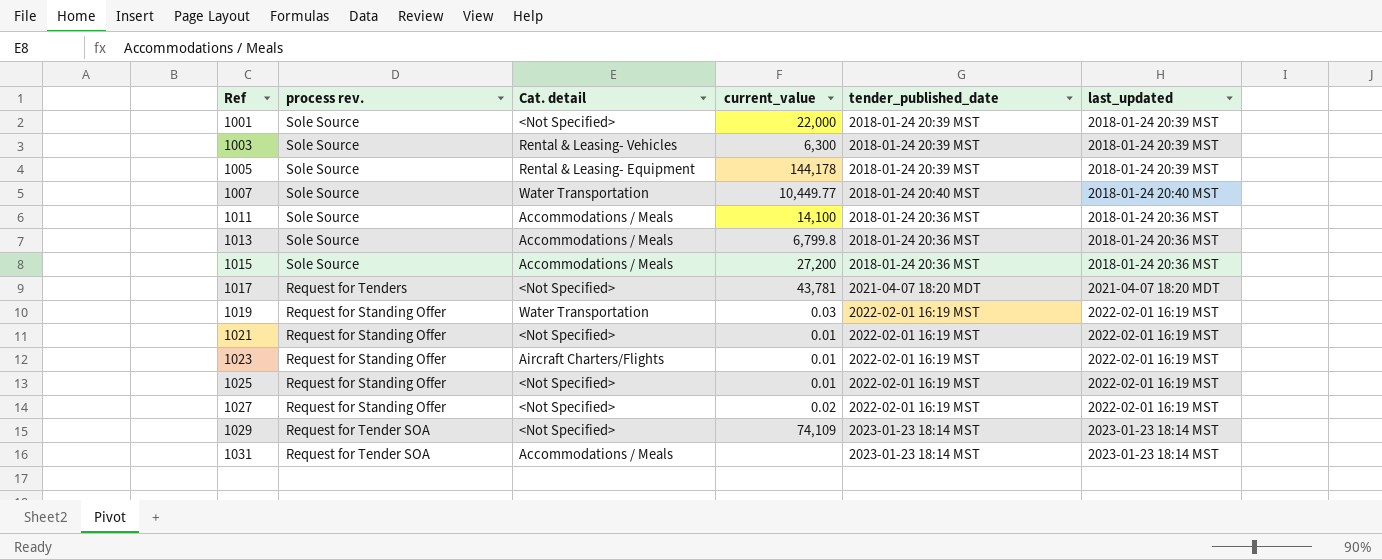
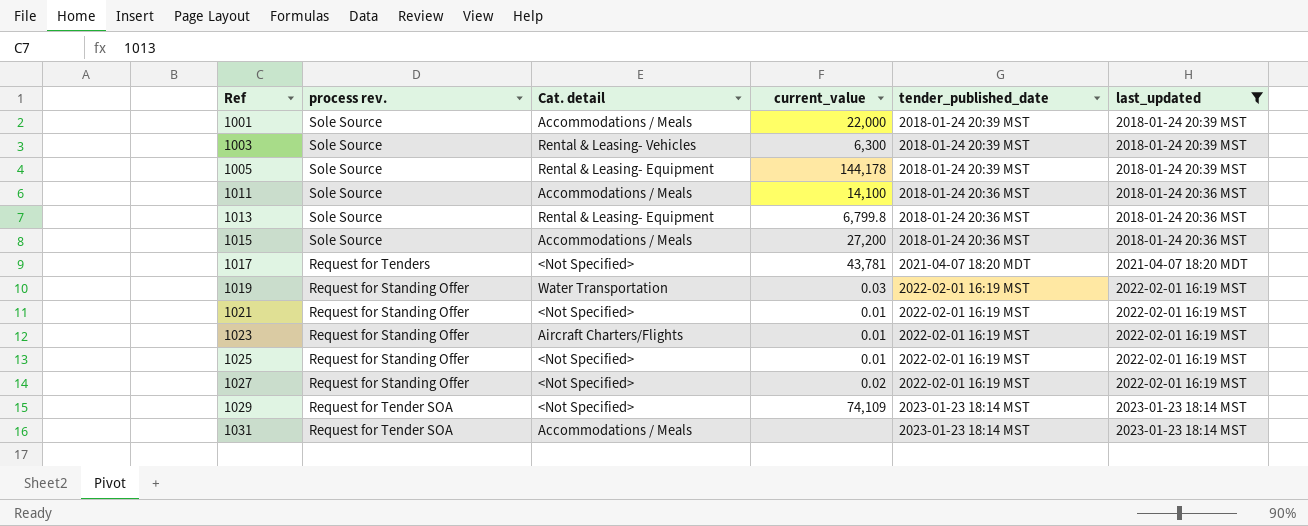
filter: none -> last_updated != 2018-01-24 20:40 MST
1001 | Cat. detail: <Not Specified> -> Accommodations / Meals
1013 | Cat. detail: Accommodations / Meals -> Rental & Leasing- Equipment

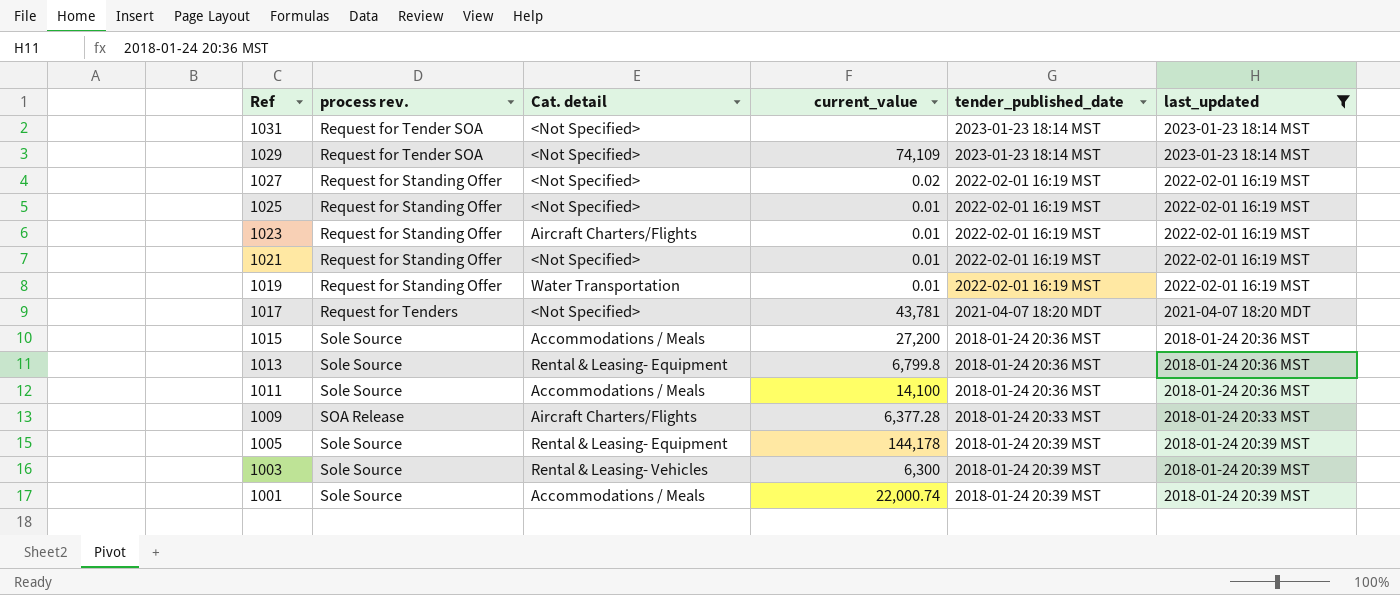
row order: Ref ascending -> Ref descending
1031 | Cat. detail: Accommodations / Meals -> <Not Specified>
1019 | current_value: 0.03 -> 0.01
row 1009: none -> SOA Release | Aircraft Charters/Flights | 6,377.28 | 2018-01-24 20:33 MST | 2018-01-24 20:33 MST
1001 | current_value: 22,000 -> 22,000.74

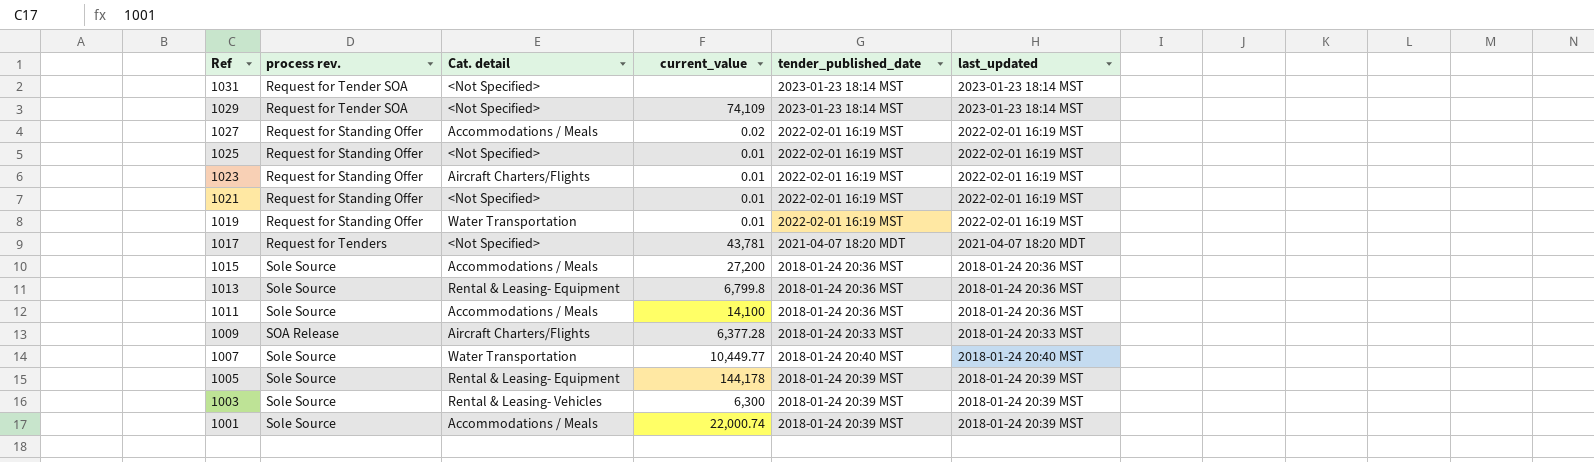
filter: last_updated != 2018-01-24 20:40 MST -> none
1027 | Cat. detail: <Not Specified> -> Accommodations / Meals

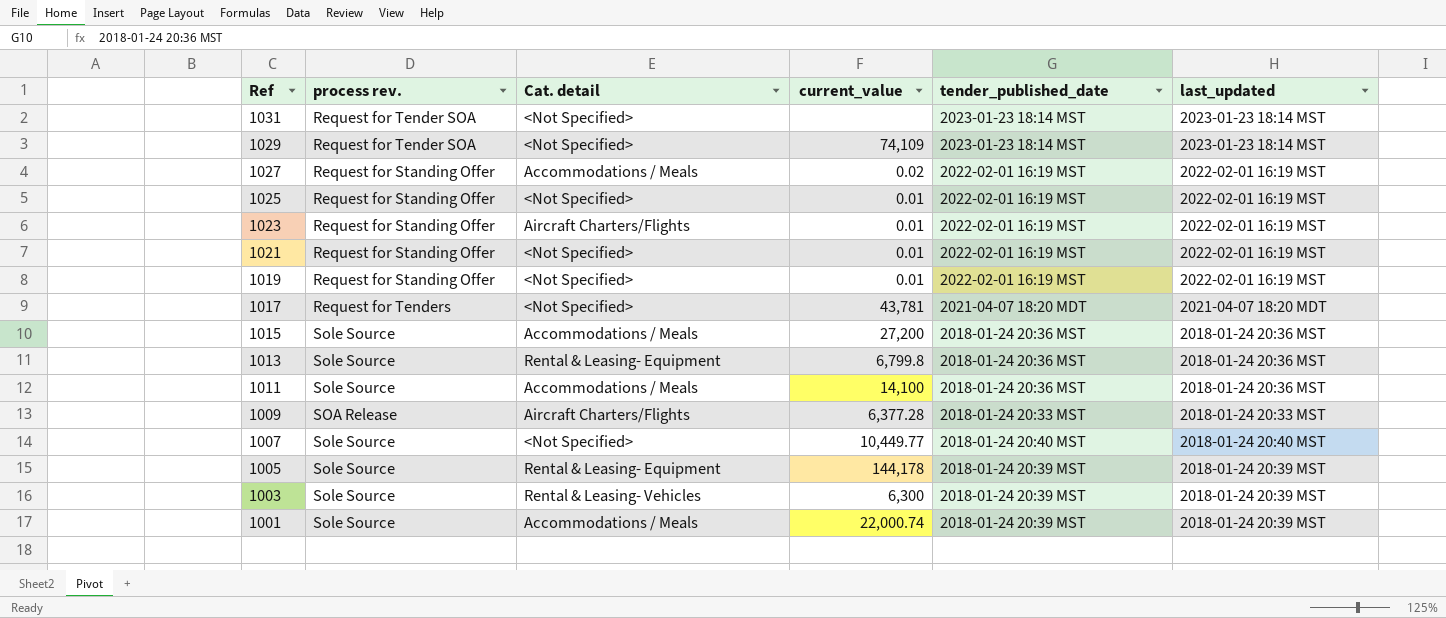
1019 | Cat. detail: Water Transportation -> <Not Specified>
1007 | Cat. detail: Water Transportation -> <Not Specified>

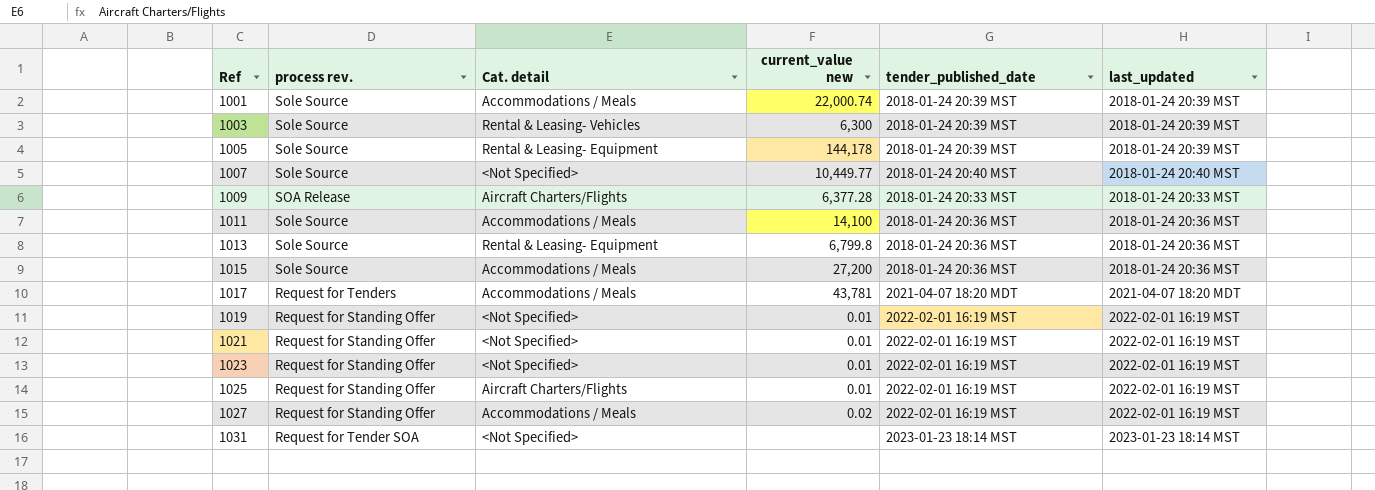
row order: Ref descending -> Ref ascending
column name: current_value -> current_value new
row 1029: Request for Tender SOA | <Not Specified> | 74,109 | 2023-01-23 18:14 MST | 2023-01-23 18:14 MST -> none
1017 | Cat. detail: <Not Specified> -> Accommodations / Meals
1023 | Cat. detail: Aircraft Charters/Flights -> <Not Specified>
1025 | Cat. detail: <Not Specified> -> Aircraft Charters/Flights

